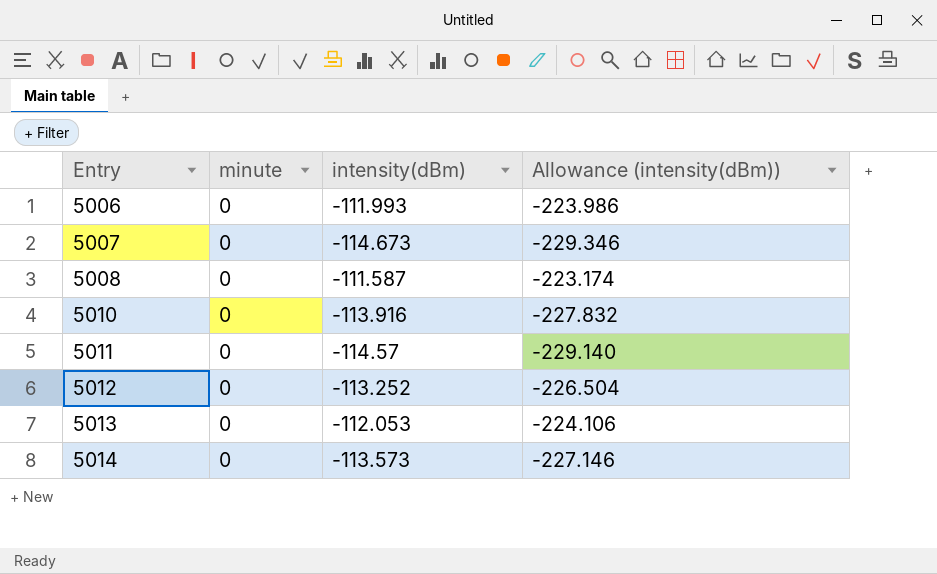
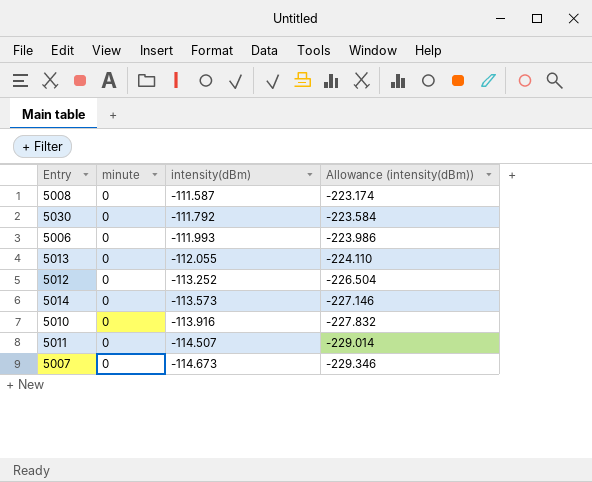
row order: Entry ascending -> intensity(dBm) descending
row 5030: none -> 0 | -111.792 | -223.584
5013 | intensity(dBm): -112.053 -> -112.055
5013 | Allowance (intensity(dBm)): -224.106 -> -224.110
5011 | intensity(dBm): -114.57 -> -114.507
5011 | Allowance (intensity(dBm)): -229.140 -> -229.014

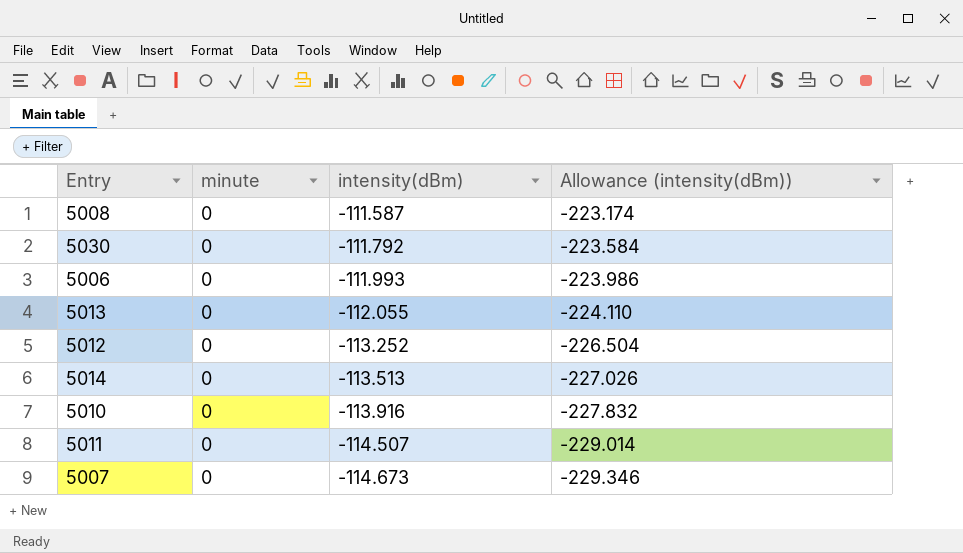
5014 | intensity(dBm): -113.573 -> -113.513
5014 | Allowance (intensity(dBm)): -227.146 -> -227.026

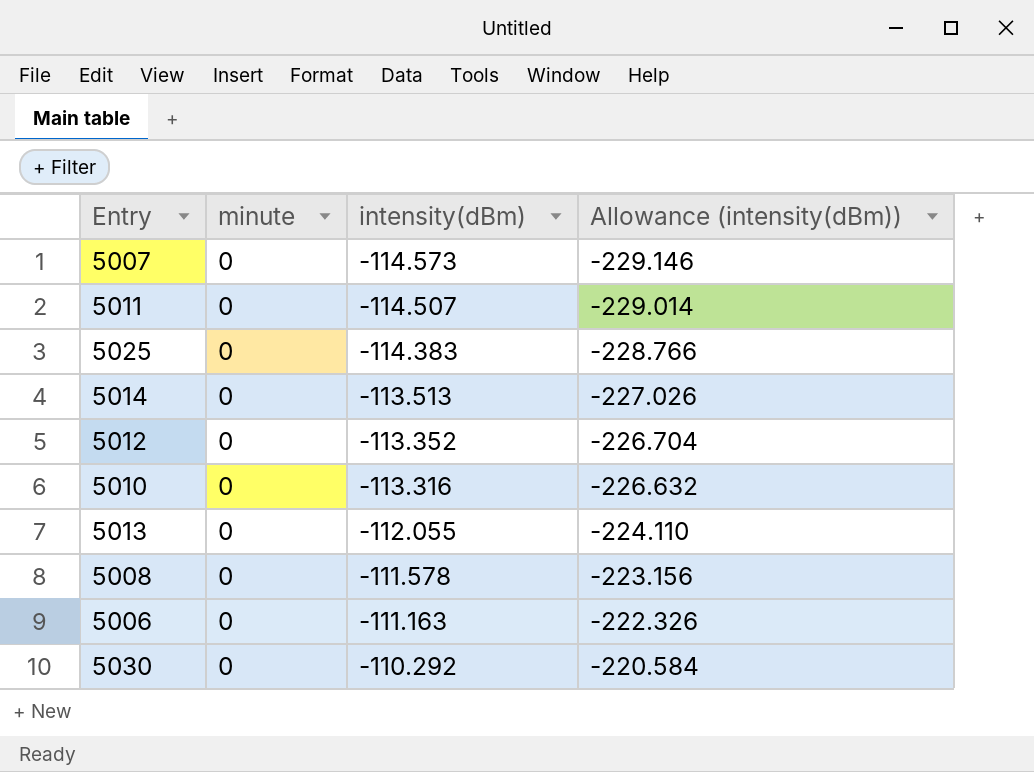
row order: intensity(dBm) descending -> intensity(dBm) ascending
5007 | intensity(dBm): -114.673 -> -114.573
5007 | Allowance (intensity(dBm)): -229.346 -> -229.146
row 5025: none -> 0 | -114.383 | -228.766
5012 | intensity(dBm): -113.252 -> -113.352
5012 | Allowance (intensity(dBm)): -226.504 -> -226.704
5010 | intensity(dBm): -113.916 -> -113.316
5010 | Allowance (intensity(dBm)): -227.832 -> -226.632
5008 | intensity(dBm): -111.587 -> -111.578
5008 | Allowance (intensity(dBm)): -223.174 -> -223.156
5006 | intensity(dBm): -111.993 -> -111.163
5006 | Allowance (intensity(dBm)): -223.986 -> -222.326
5030 | intensity(dBm): -111.792 -> -110.292
5030 | Allowance (intensity(dBm)): -223.584 -> -220.584

